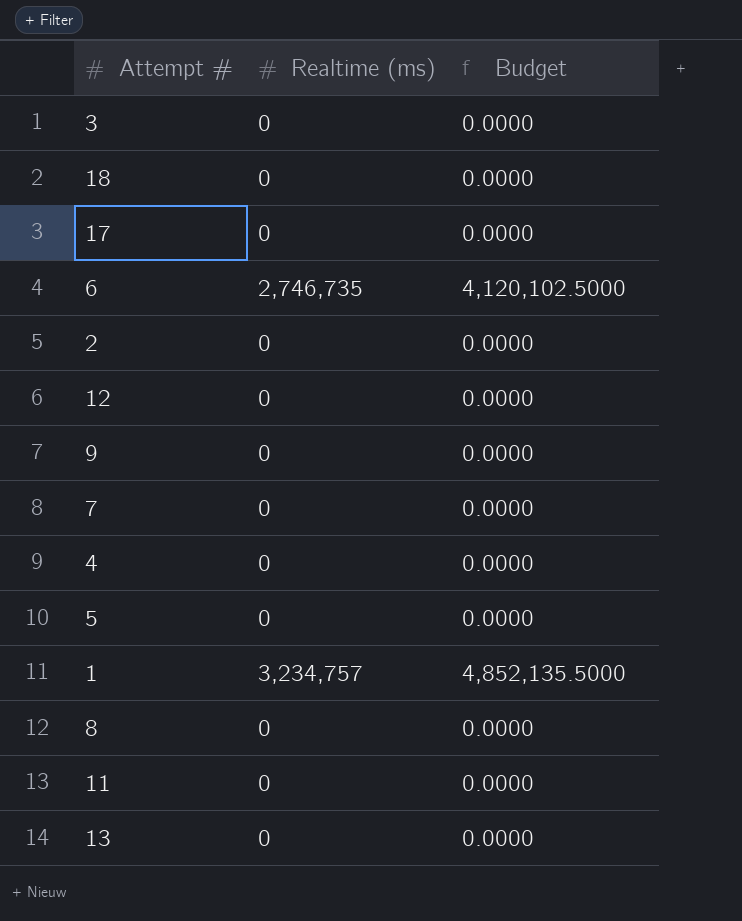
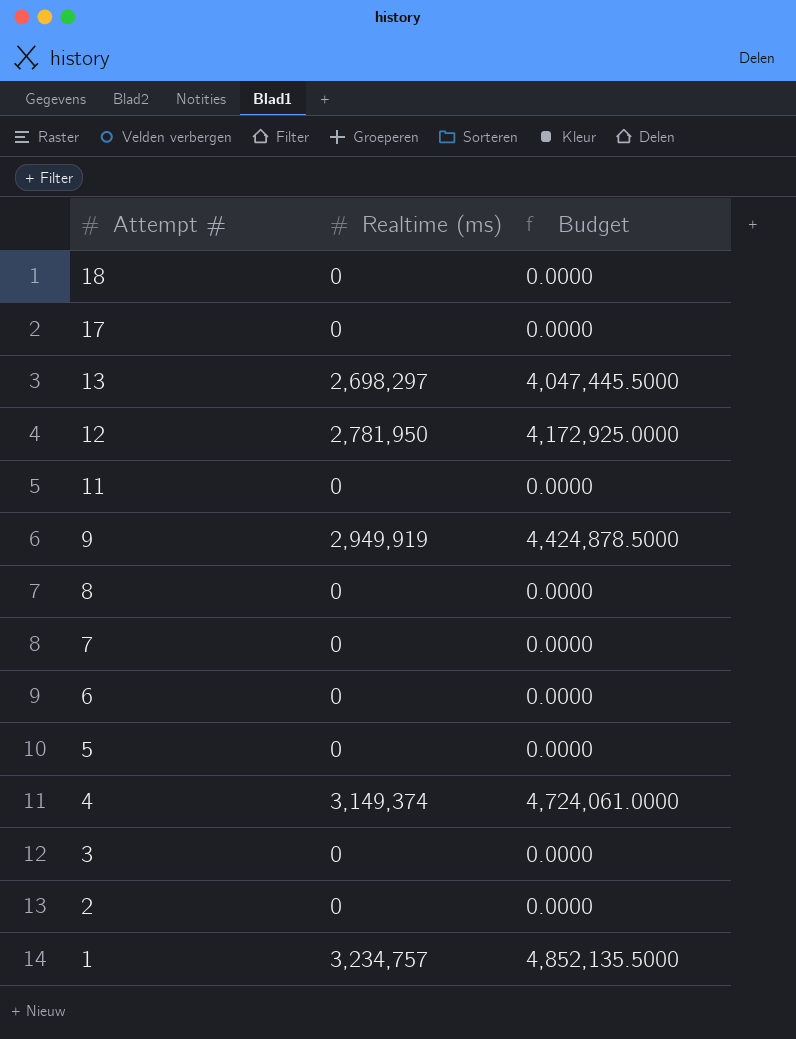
row order: none -> Attempt # descending
13 | Realtime (ms): 0 -> 2,698,297
13 | Budget: 0.0000 -> 4,047,445.5000
12 | Realtime (ms): 0 -> 2,781,950
12 | Budget: 0.0000 -> 4,172,925.0000
9 | Realtime (ms): 0 -> 2,949,919
9 | Budget: 0.0000 -> 4,424,878.5000
6 | Realtime (ms): 2,746,735 -> 0
6 | Budget: 4,120,102.5000 -> 0.0000
4 | Realtime (ms): 0 -> 3,149,374
4 | Budget: 0.0000 -> 4,724,061.0000

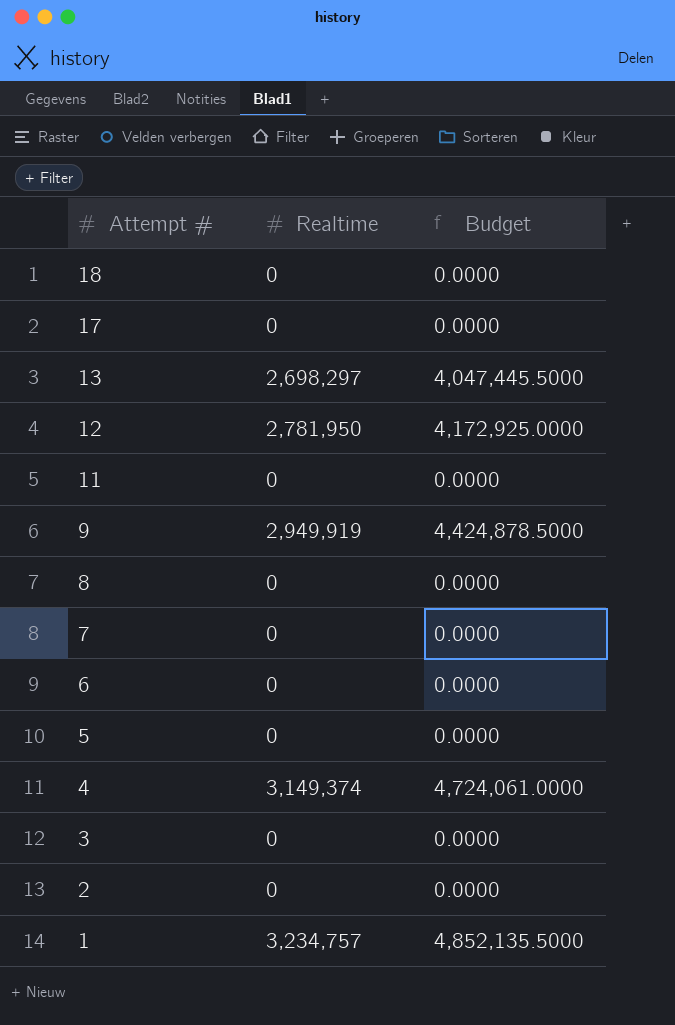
column name: Realtime (ms) -> Realtime

